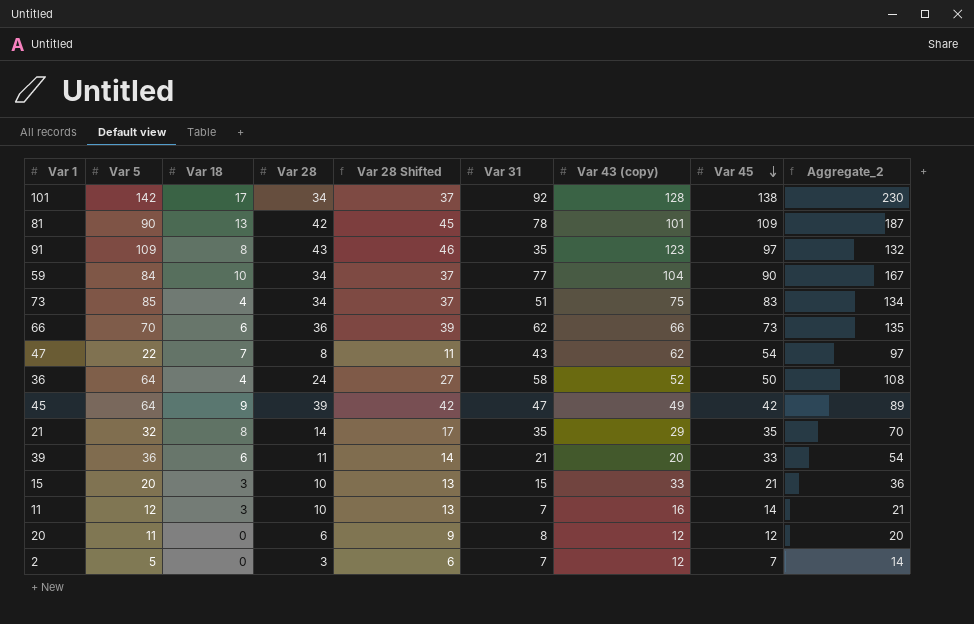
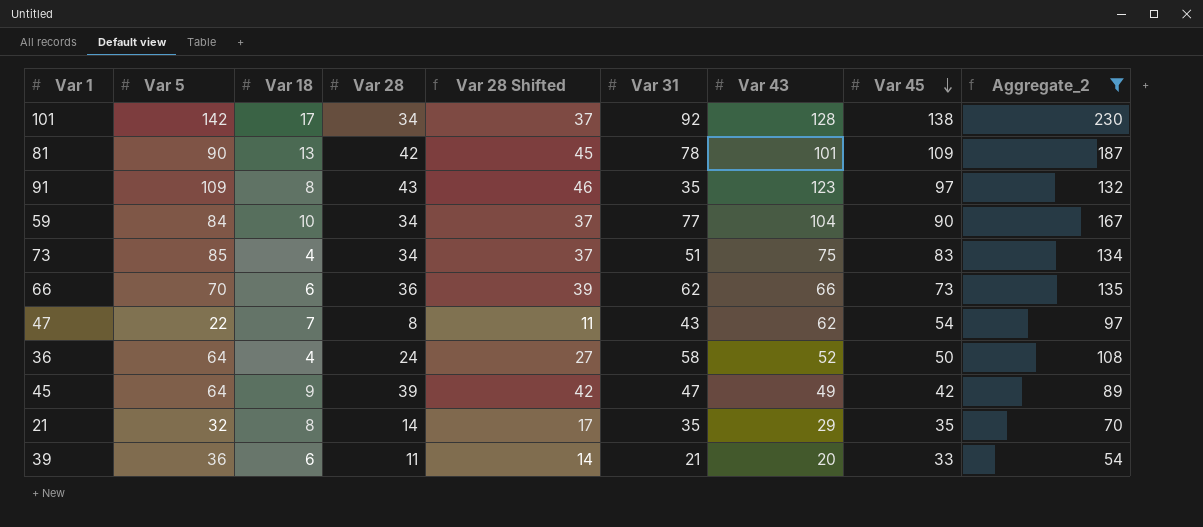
filter: none -> Aggregate_2 >= 54
column name: Var 43 (copy) -> Var 43

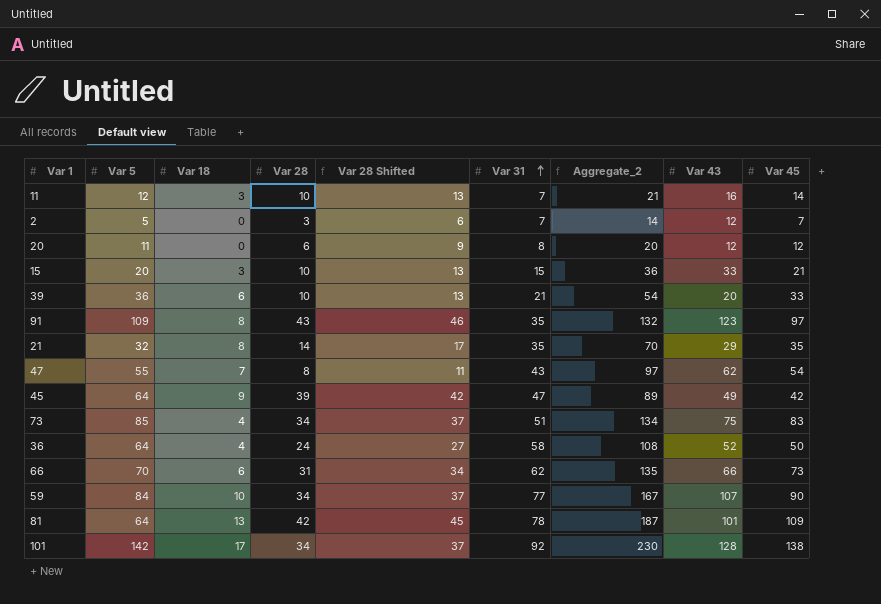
filter: Aggregate_2 >= 54 -> none
row order: Var 45 descending -> Var 31 ascending
column Aggregate_2 | position: 9 -> 7
39 | Var 28: 11 -> 10
39 | Var 28 Shifted: 14 -> 13
47 | Var 5: 22 -> 55
66 | Var 28: 36 -> 31
66 | Var 28 Shifted: 39 -> 34
59 | Var 43: 104 -> 107
81 | Var 5: 90 -> 64

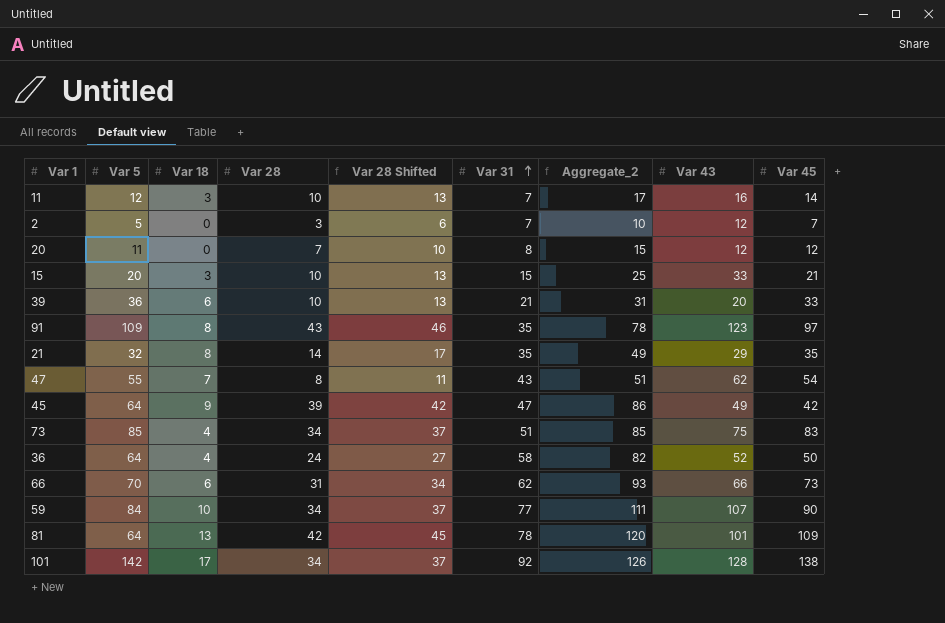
column Aggregate_2 | formula: [Var 31] + [Var 45] -> [Var 28] + [Var 31]
20 | Var 28: 6 -> 7
20 | Var 28 Shifted: 9 -> 10

